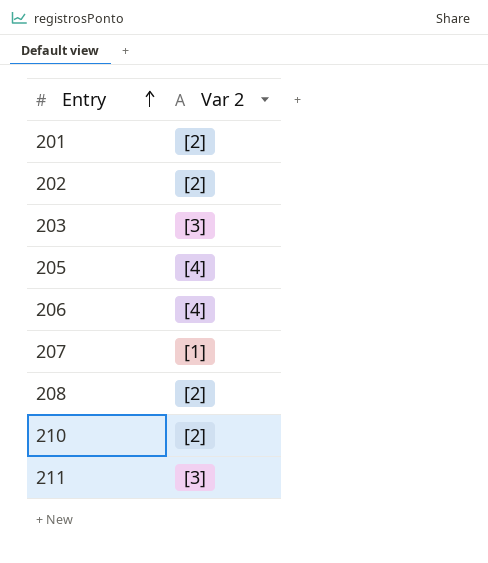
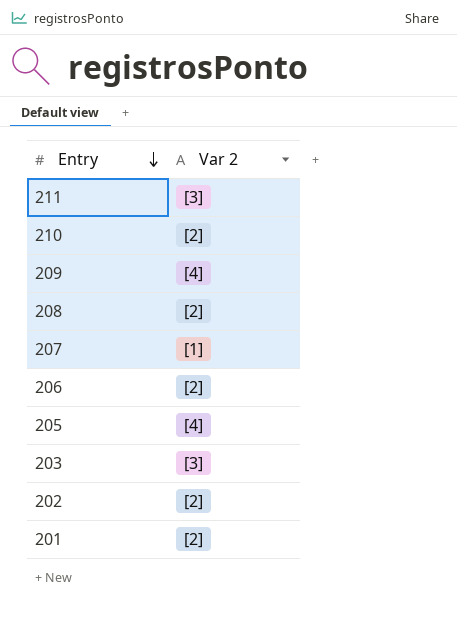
row order: Entry ascending -> Entry descending
row 209: none -> [4]
206 | Var 2: [4] -> [2]

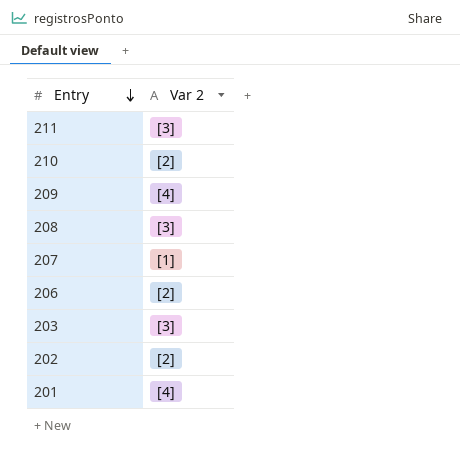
row 205: [4] -> none
208 | Var 2: [2] -> [3]
201 | Var 2: [2] -> [4]

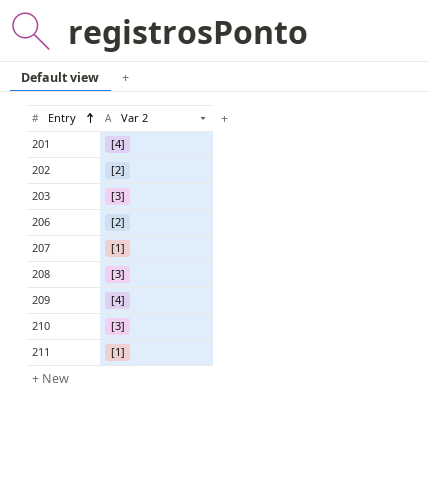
row order: Entry descending -> Entry ascending
210 | Var 2: [2] -> [3]
211 | Var 2: [3] -> [1]

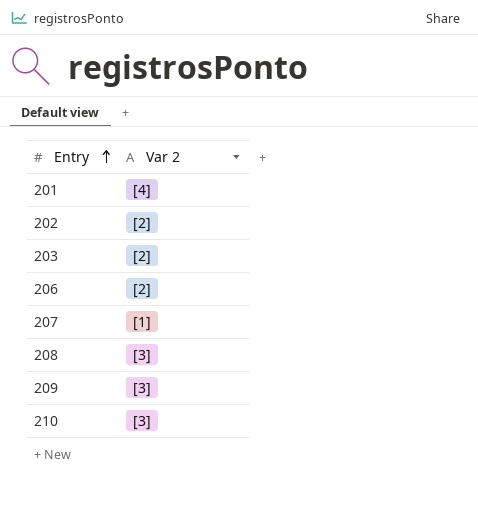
row 211: [1] -> none
203 | Var 2: [3] -> [2]
209 | Var 2: [4] -> [3]

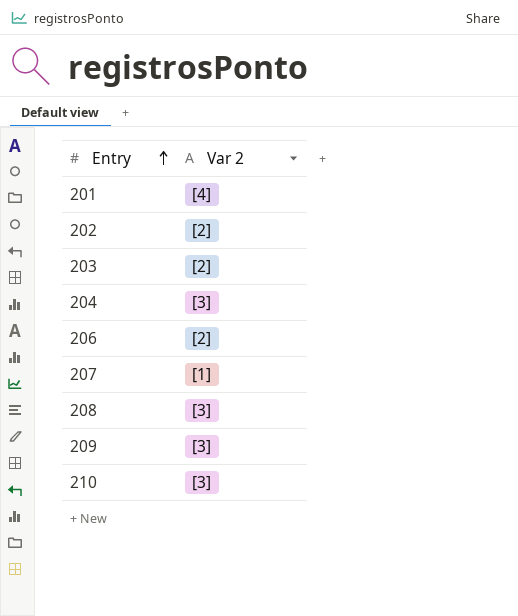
row 204: none -> [3]

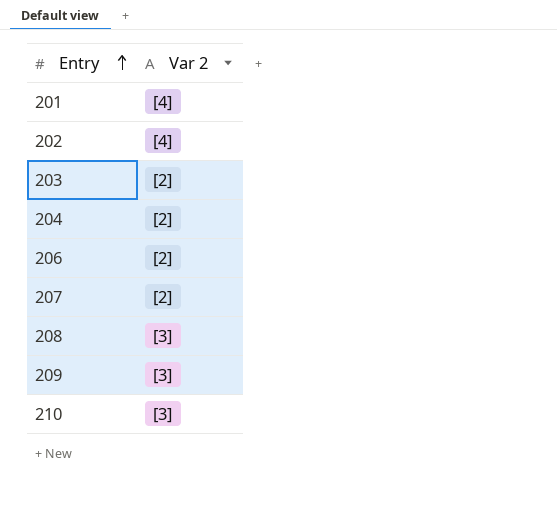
202 | Var 2: [2] -> [4]
204 | Var 2: [3] -> [2]
207 | Var 2: [1] -> [2]

